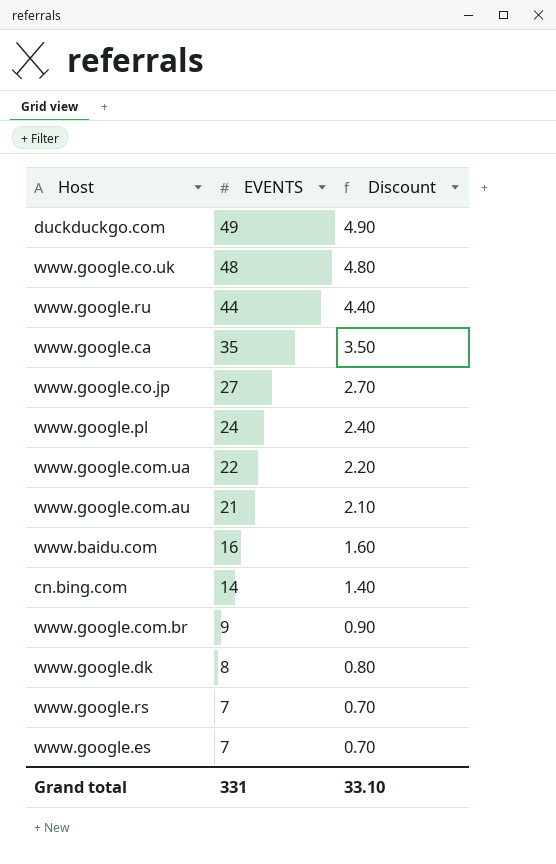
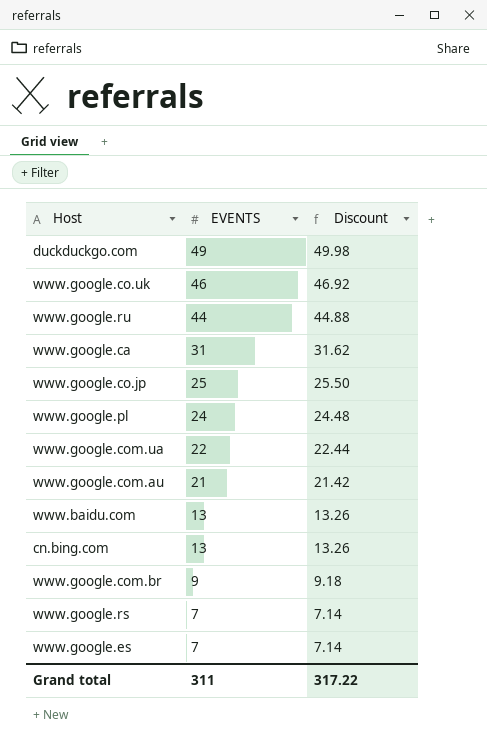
column Discount | formula: [EVENTS] * 0.1 -> [EVENTS] * 1.02
row www.google.dk: 8 | 0.80 -> none
www.google.co.uk | EVENTS: 48 -> 46
www.google.ca | EVENTS: 35 -> 31
www.google.co.jp | EVENTS: 27 -> 25
www.baidu.com | EVENTS: 16 -> 13
cn.bing.com | EVENTS: 14 -> 13
Grand total | EVENTS: 331 -> 311
Grand total | Discount: 33.10 -> 317.22

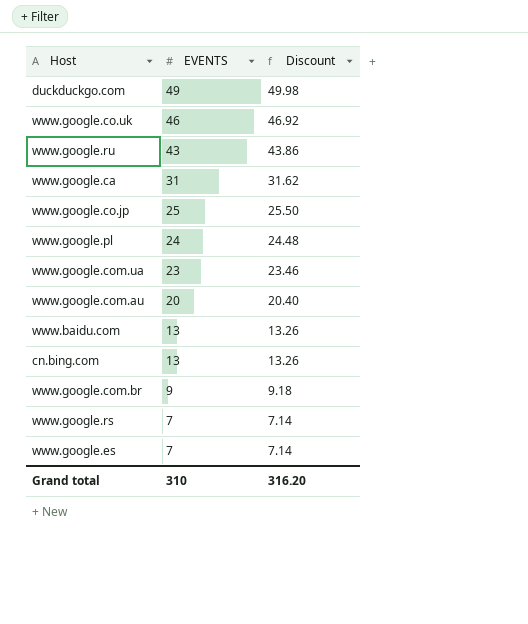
www.google.ru | EVENTS: 44 -> 43
www.google.ru | Discount: 44.88 -> 43.86
www.google.com.ua | EVENTS: 22 -> 23
www.google.com.ua | Discount: 22.44 -> 23.46
www.google.com.au | EVENTS: 21 -> 20
www.google.com.au | Discount: 21.42 -> 20.40
Grand total | EVENTS: 311 -> 310
Grand total | Discount: 317.22 -> 316.20

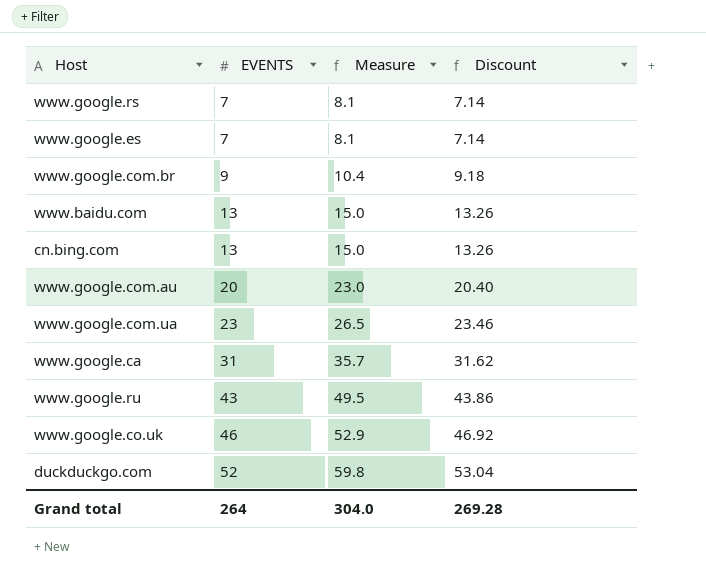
row order: EVENTS descending -> EVENTS ascending
column Measure | formula: none -> [EVENTS] * 1.15
row www.google.co.jp: 25 | 25.50 -> none
row www.google.pl: 24 | 24.48 -> none
duckduckgo.com | EVENTS: 49 -> 52
duckduckgo.com | Discount: 49.98 -> 53.04
Grand total | EVENTS: 310 -> 264
Grand total | Discount: 316.20 -> 269.28

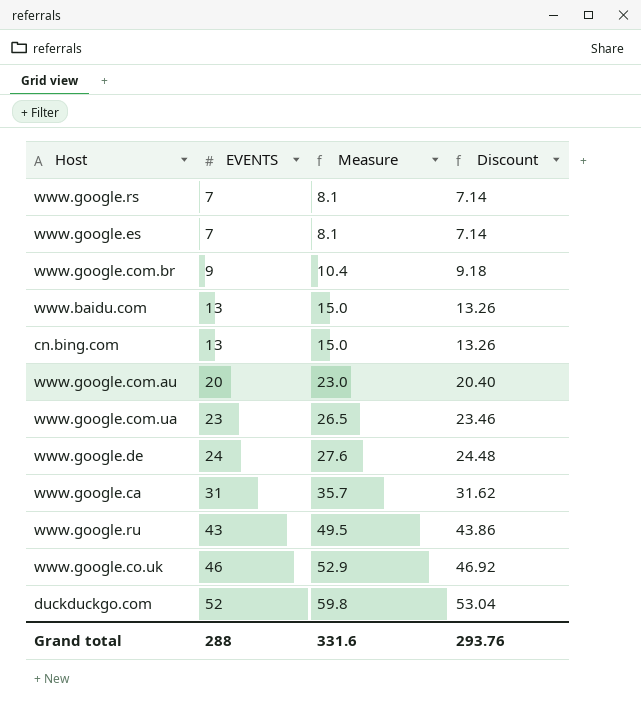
row www.google.de: none -> 24 | 27.6 | 24.48
Grand total | EVENTS: 264 -> 288
Grand total | Measure: 304.0 -> 331.6
Grand total | Discount: 269.28 -> 293.76

